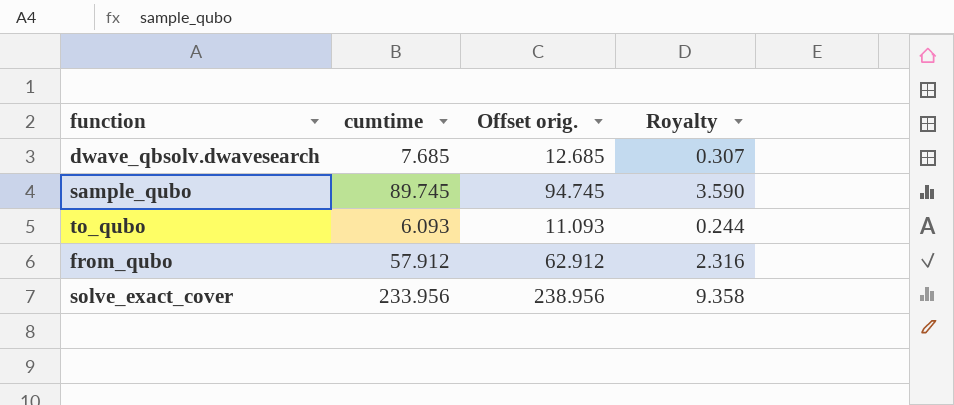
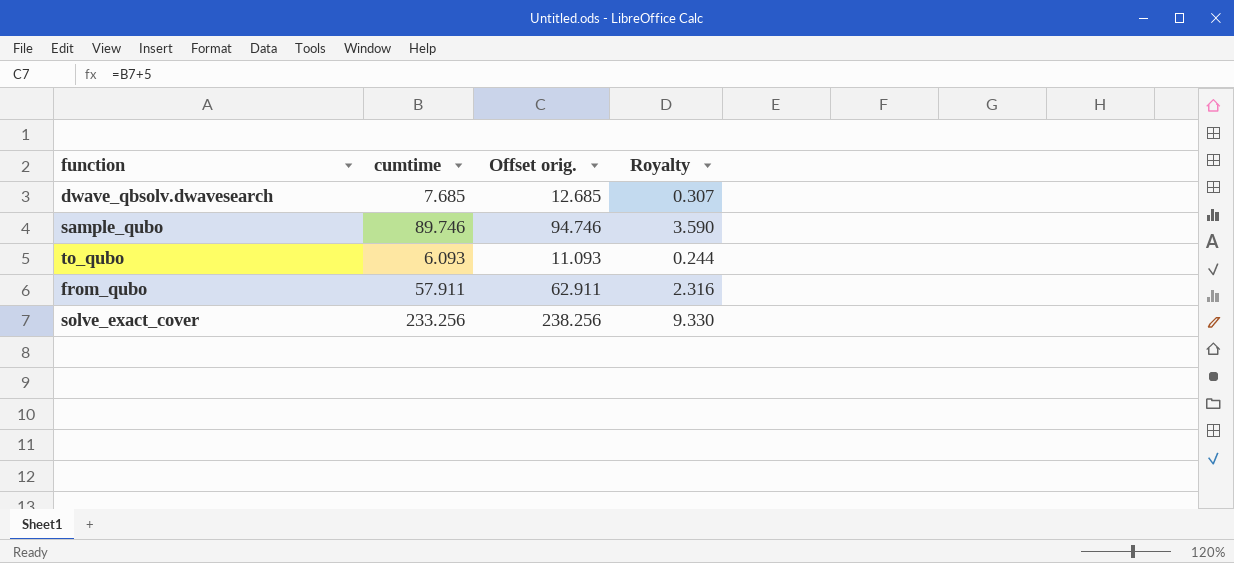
sample_qubo | cumtime: 89.745 -> 89.746
sample_qubo | Offset orig.: 94.745 -> 94.746
from_qubo | cumtime: 57.912 -> 57.911
from_qubo | Offset orig.: 62.912 -> 62.911
solve_exact_cover | cumtime: 233.956 -> 233.256
solve_exact_cover | Offset orig.: 238.956 -> 238.256
solve_exact_cover | Royalty: 9.358 -> 9.330

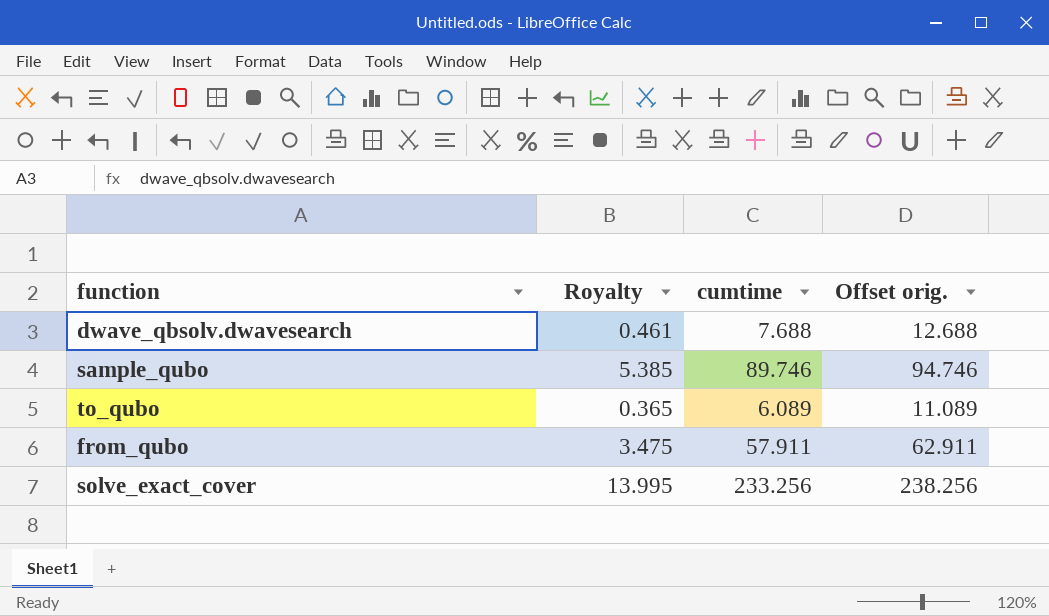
column Royalty | formula: [cumtime] * 0.04 -> [cumtime] * 0.06
column Royalty | position: 4 -> 2
dwave_qbsolv.dwavesearch | cumtime: 7.685 -> 7.688
dwave_qbsolv.dwavesearch | Offset orig.: 12.685 -> 12.688
to_qubo | cumtime: 6.093 -> 6.089
to_qubo | Offset orig.: 11.093 -> 11.089

